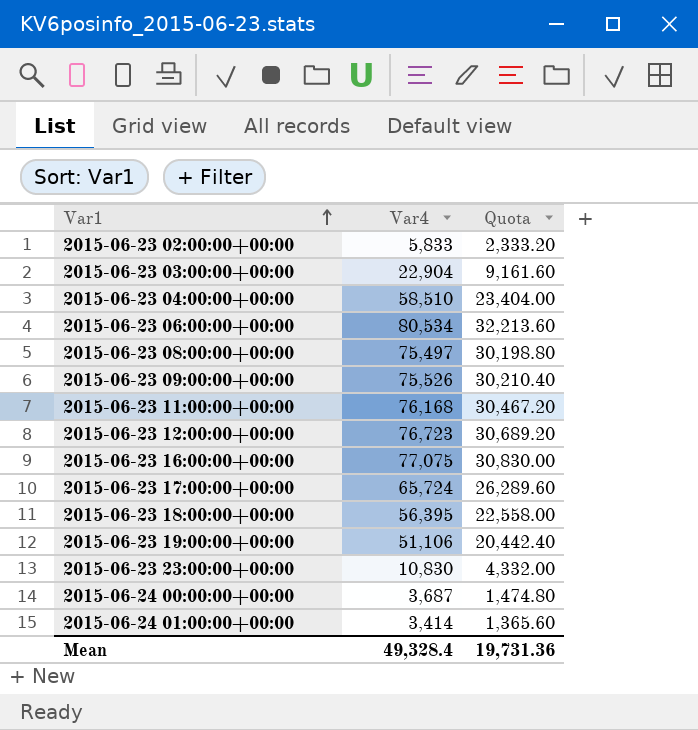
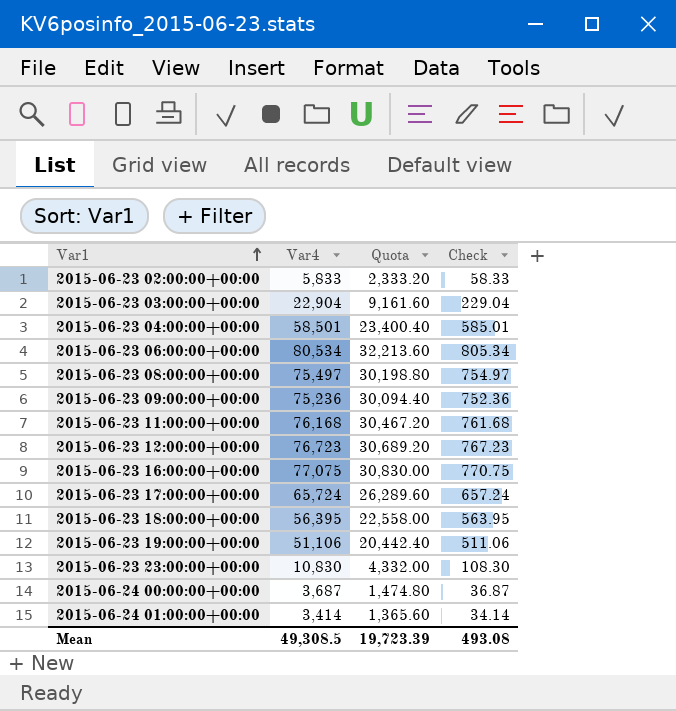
column Check | formula: none -> [Var4] * 0.01
2015-06-23 04:00:00+00:00 | Var4: 58,510 -> 58,501
2015-06-23 04:00:00+00:00 | Quota: 23,404.00 -> 23,400.40
2015-06-23 09:00:00+00:00 | Var4: 75,526 -> 75,236
2015-06-23 09:00:00+00:00 | Quota: 30,210.40 -> 30,094.40
Mean | Var4: 49,328.4 -> 49,308.5
Mean | Quota: 19,731.36 -> 19,723.39

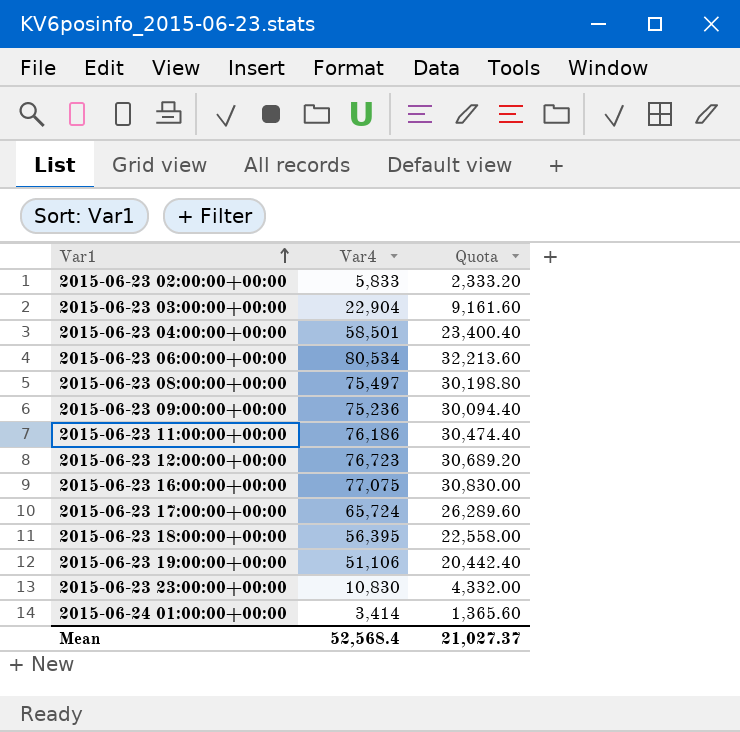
column Check | formula: [Var4] * 0.01 -> none
row 2015-06-24 00:00:00+00:00: 3,687 | 1,474.80 | 36.87 -> none
2015-06-23 11:00:00+00:00 | Var4: 76,168 -> 76,186
2015-06-23 11:00:00+00:00 | Quota: 30,467.20 -> 30,474.40
Mean | Var4: 49,308.5 -> 52,568.4
Mean | Quota: 19,723.39 -> 21,027.37

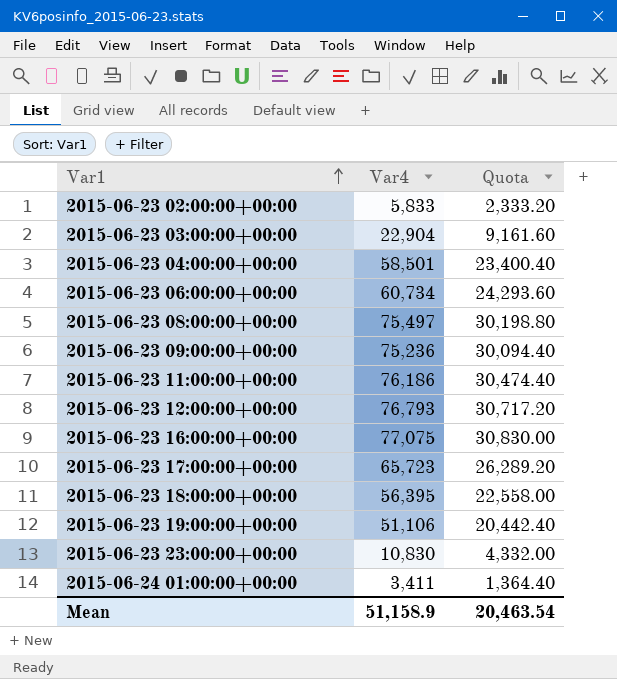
2015-06-23 06:00:00+00:00 | Var4: 80,534 -> 60,734
2015-06-23 06:00:00+00:00 | Quota: 32,213.60 -> 24,293.60
2015-06-23 12:00:00+00:00 | Var4: 76,723 -> 76,793
2015-06-23 12:00:00+00:00 | Quota: 30,689.20 -> 30,717.20
2015-06-23 17:00:00+00:00 | Var4: 65,724 -> 65,723
2015-06-23 17:00:00+00:00 | Quota: 26,289.60 -> 26,289.20
2015-06-24 01:00:00+00:00 | Var4: 3,414 -> 3,411
2015-06-24 01:00:00+00:00 | Quota: 1,365.60 -> 1,364.40
Mean | Var4: 52,568.4 -> 51,158.9
Mean | Quota: 21,027.37 -> 20,463.54

